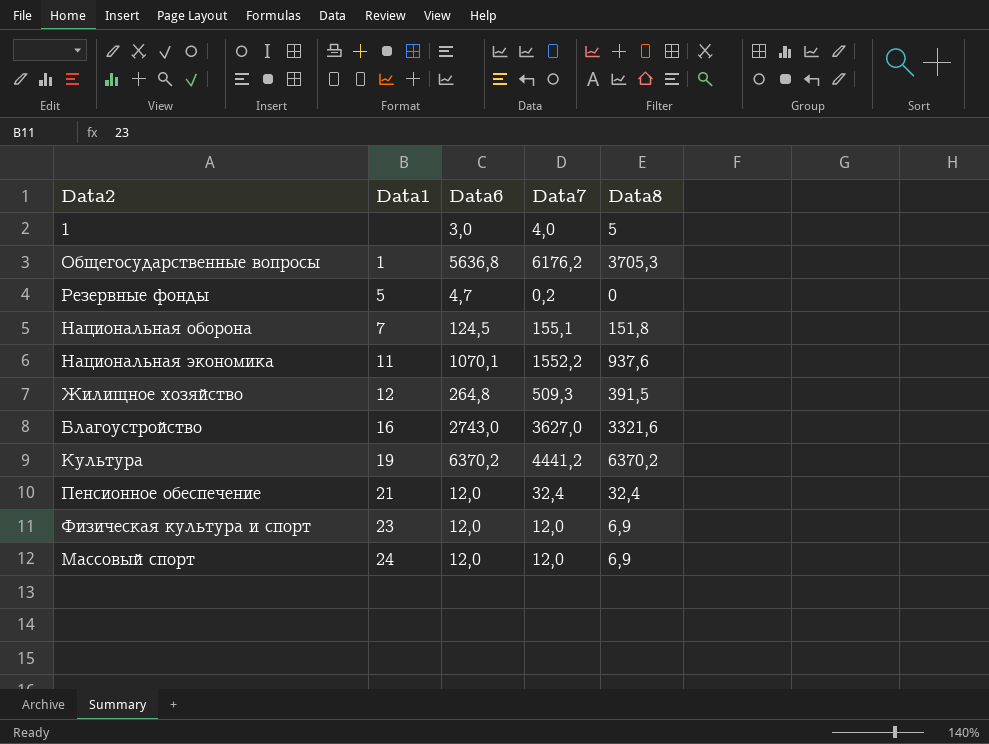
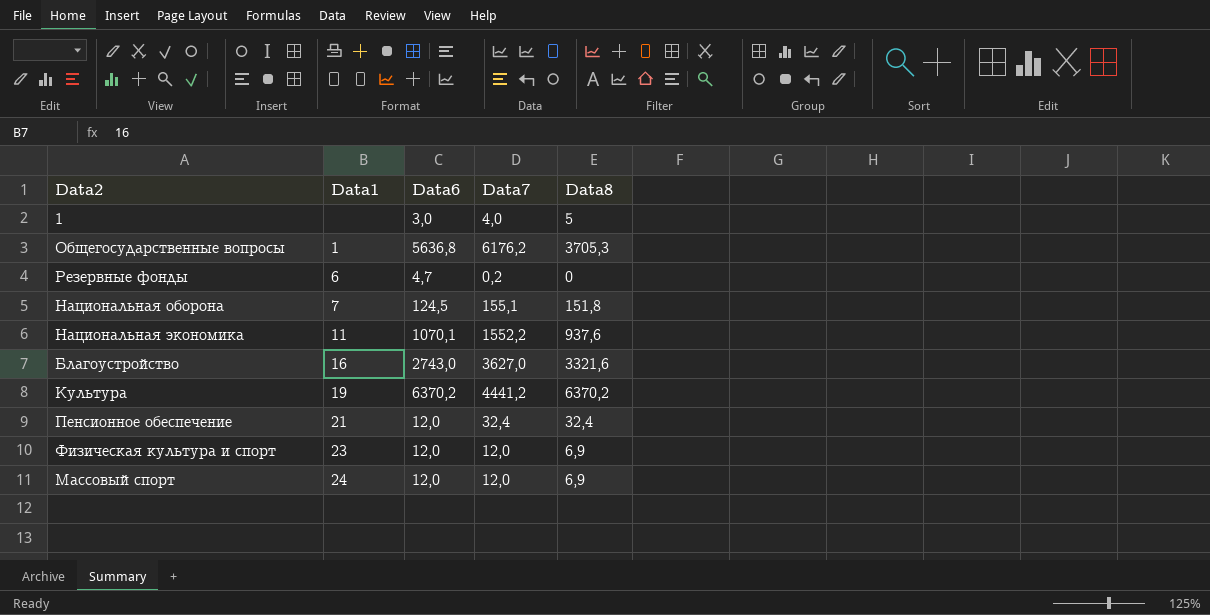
row Жилищное хозяйство: 12 | 264,8 | 509,3 | 391,5 -> none
Резервные фонды | Data1: 5 -> 6

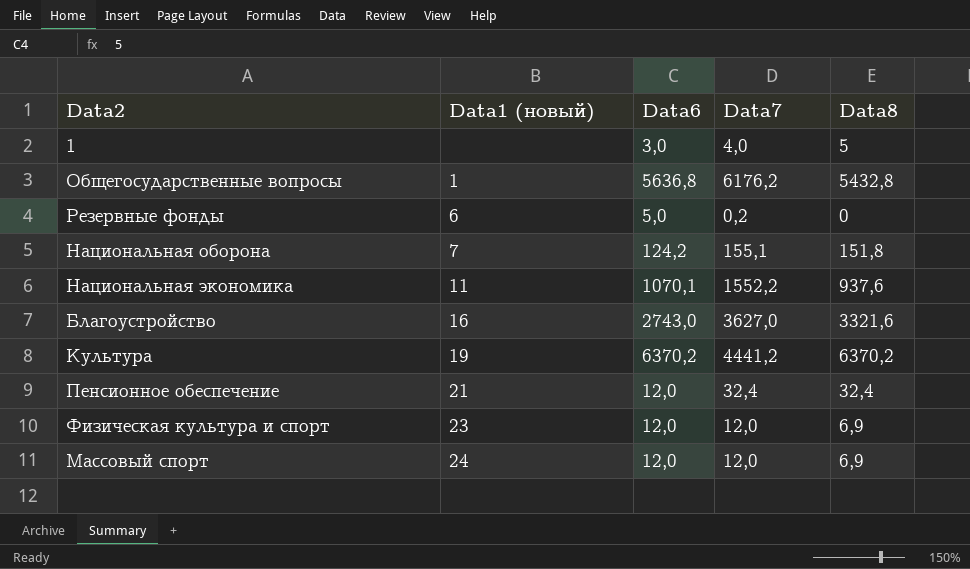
column name: Data1 -> Data1 (новый)
Общегосударственные вопросы | Data8: 3705,3 -> 5432,8
Резервные фонды | Data6: 4,7 -> 5,0
Национальная оборона | Data6: 124,5 -> 124,2

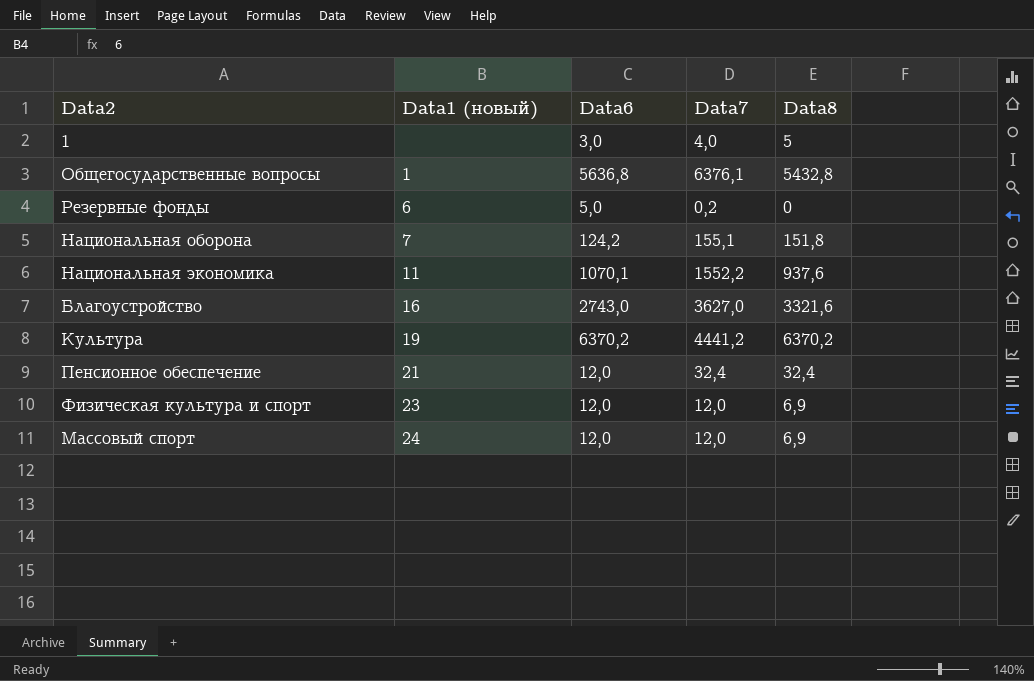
Общегосударственные вопросы | Data7: 6176,2 -> 6376,1

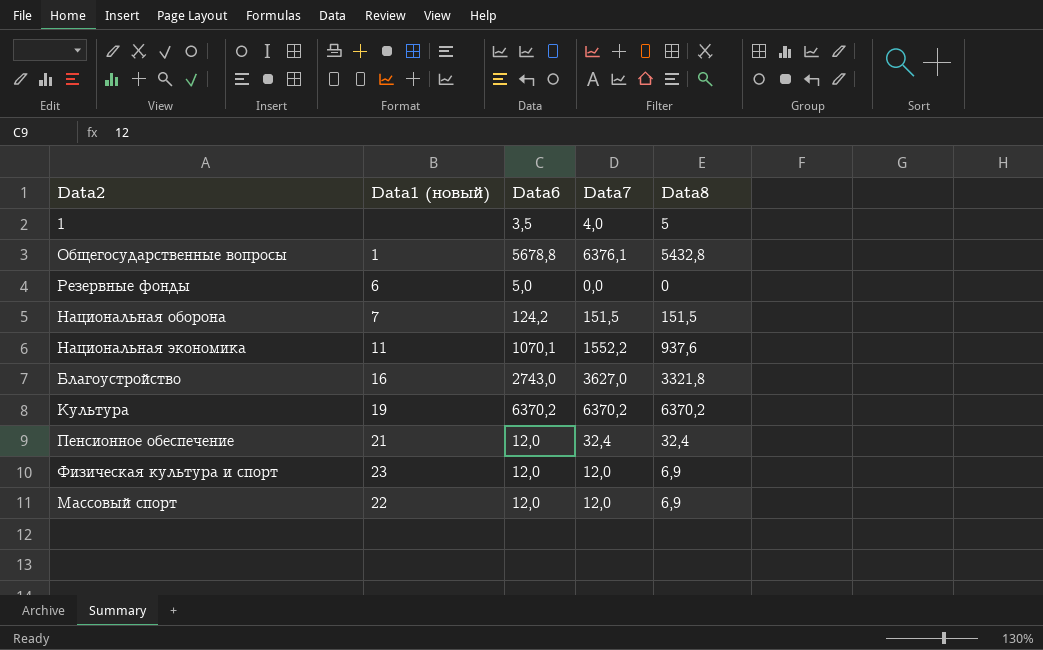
1 | Data6: 3,0 -> 3,5
Общегосударственные вопросы | Data6: 5636,8 -> 5678,8
Резервные фонды | Data7: 0,2 -> 0,0
Национальная оборона | Data7: 155,1 -> 151,5
Национальная оборона | Data8: 151,8 -> 151,5
Благоустройство | Data8: 3321,6 -> 3321,8
Культура | Data7: 4441,2 -> 6370,2
Массовый спорт | Data1 (новый): 24 -> 22

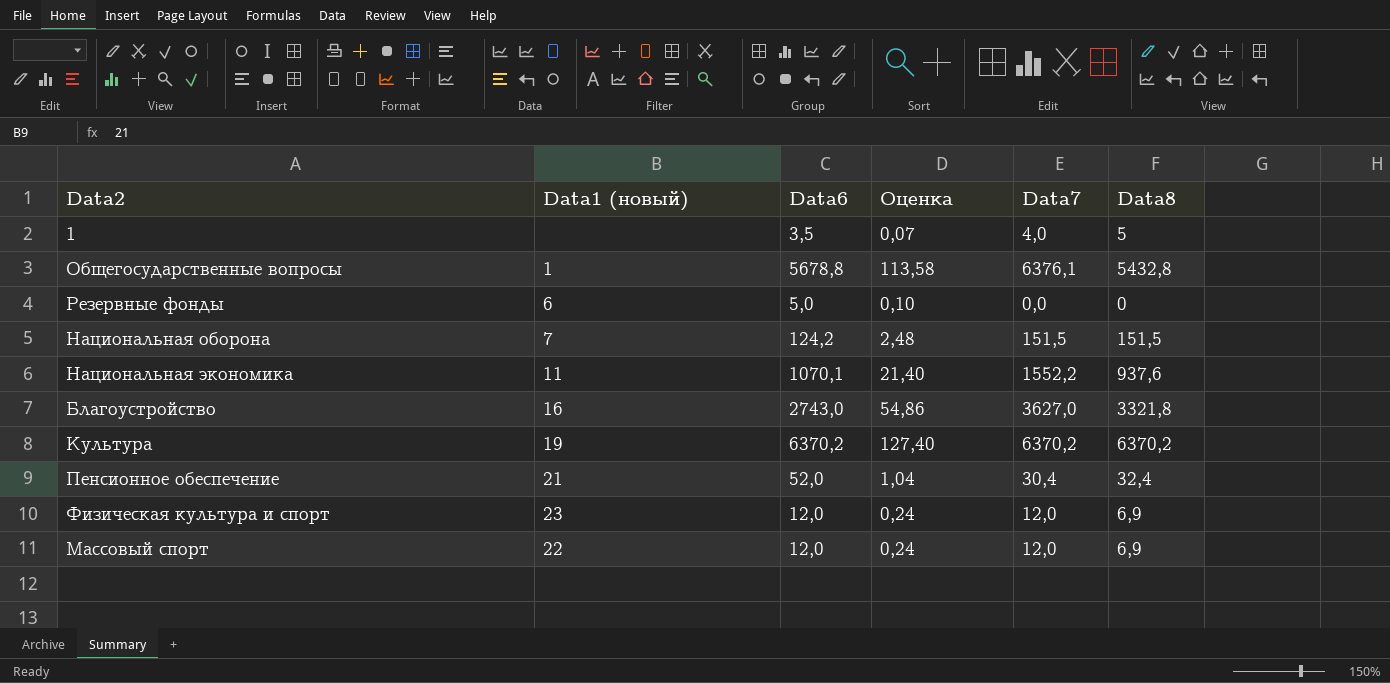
column Оценка | formula: none -> [Data6] * 0,02
Пенсионное обеспечение | Data6: 12,0 -> 52,0
Пенсионное обеспечение | Data7: 32,4 -> 30,4

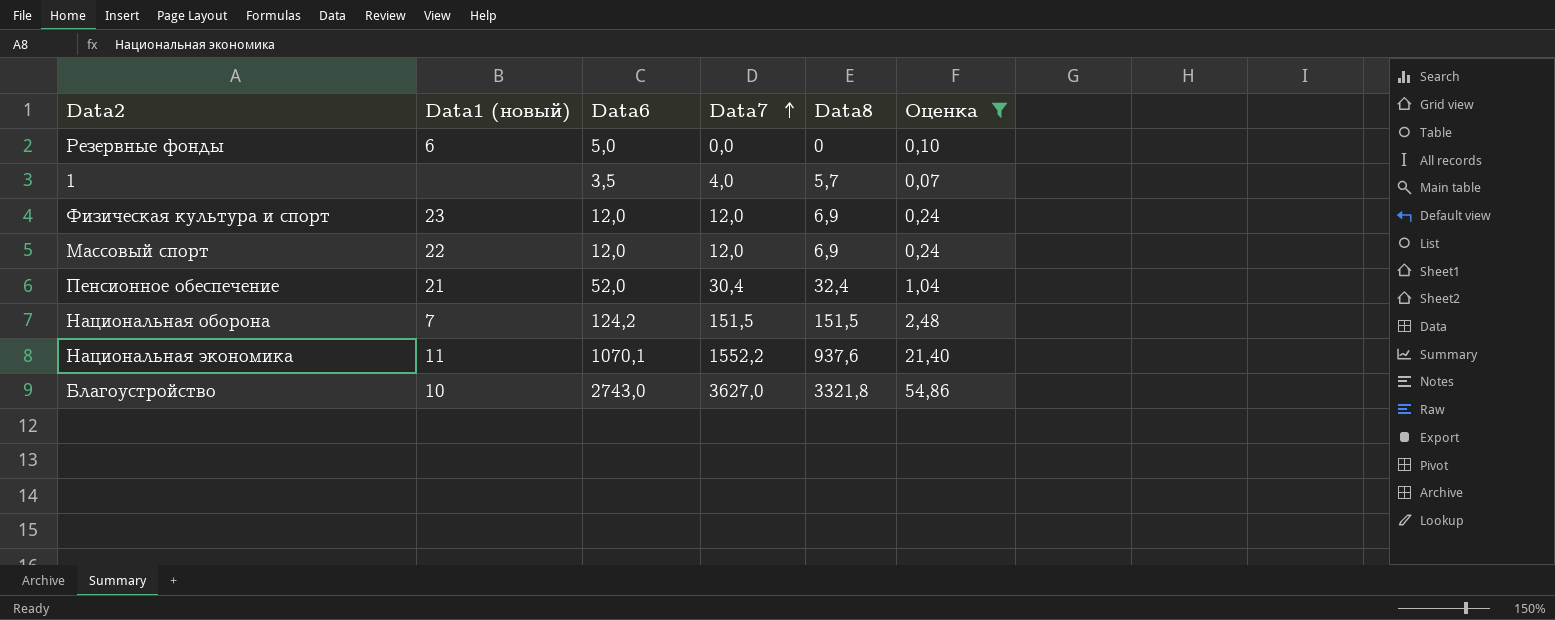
filter: none -> Оценка <= 54,86
row order: none -> Data7 ascending
column Оценка | position: 4 -> 6
1 | Data8: 5 -> 5,7
Благоустройство | Data1 (новый): 16 -> 10

